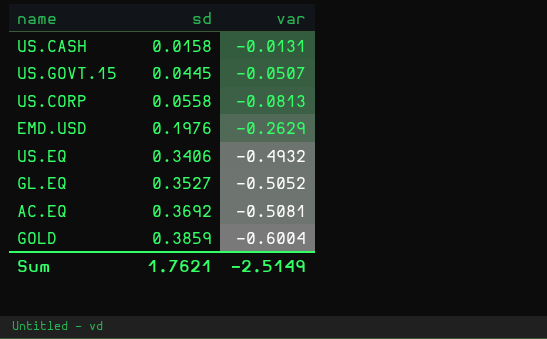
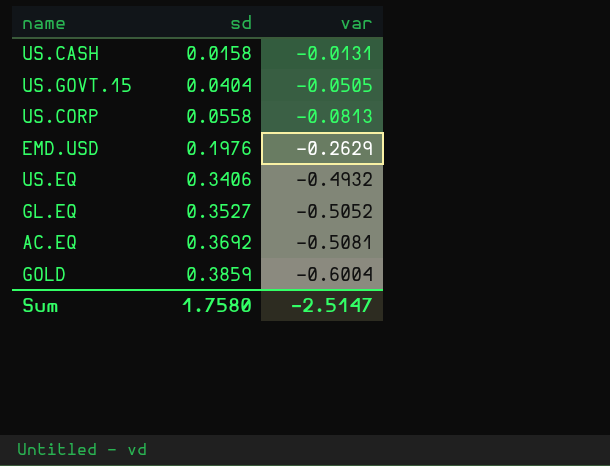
US.GOVT.15 | sd: 0.0445 -> 0.0404
US.GOVT.15 | var: -0.0507 -> -0.0505
Sum | sd: 1.7621 -> 1.7580
Sum | var: -2.5149 -> -2.5147

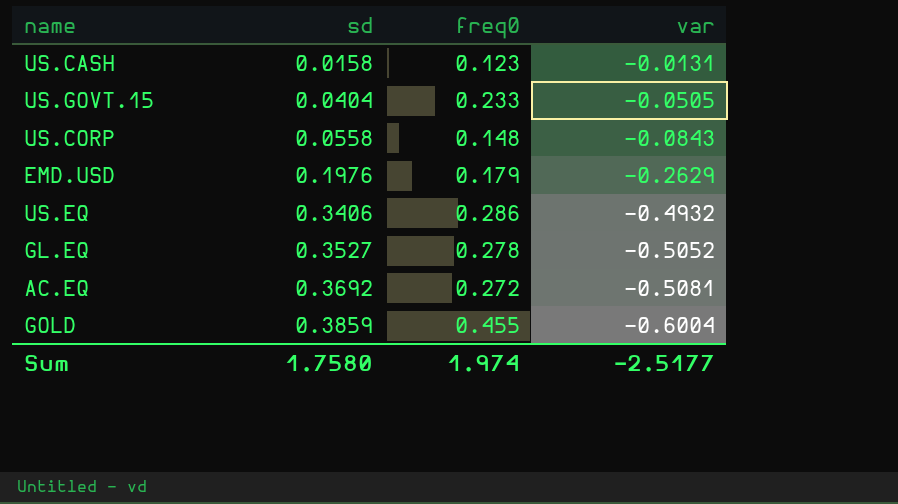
column freq0 | position: none -> 3
US.CORP | var: -0.0813 -> -0.0843
Sum | var: -2.5147 -> -2.5177

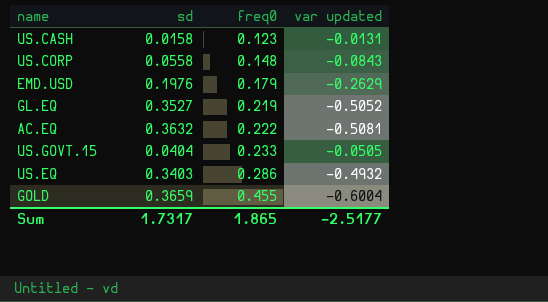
row order: sd ascending -> freq0 ascending
column name: var -> var updated
GL.EQ | freq0: 0.278 -> 0.219
AC.EQ | sd: 0.3692 -> 0.3632
AC.EQ | freq0: 0.272 -> 0.222
US.EQ | sd: 0.3406 -> 0.3403
GOLD | sd: 0.3859 -> 0.3659
Sum | sd: 1.7580 -> 1.7317
Sum | freq0: 1.974 -> 1.865

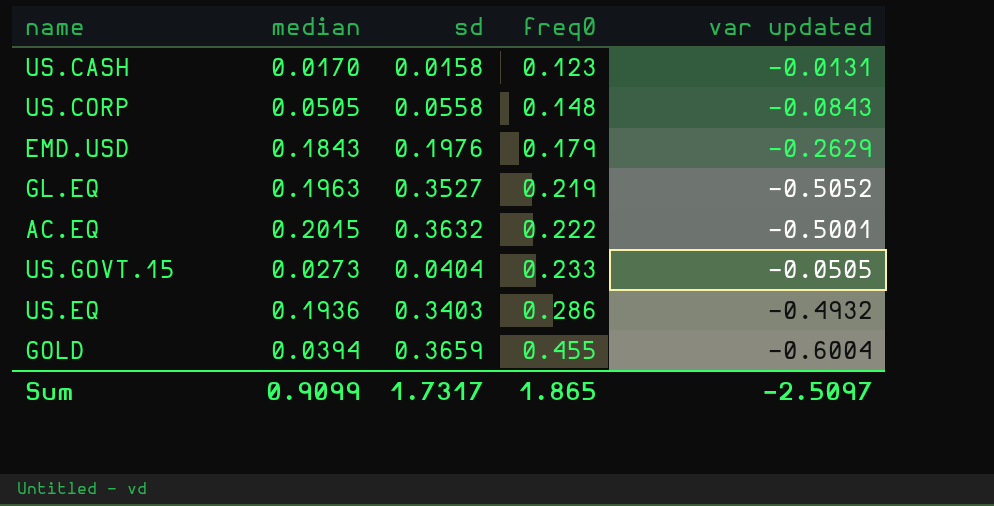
column median | position: none -> 2
AC.EQ | var updated: -0.5081 -> -0.5001
Sum | var updated: -2.5177 -> -2.5097

